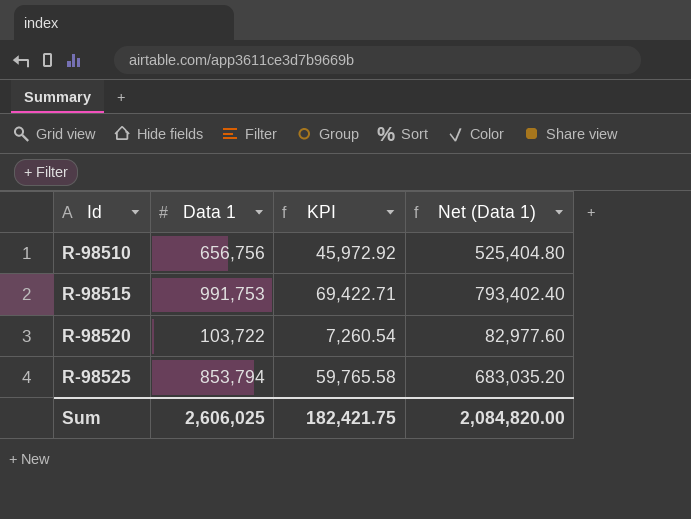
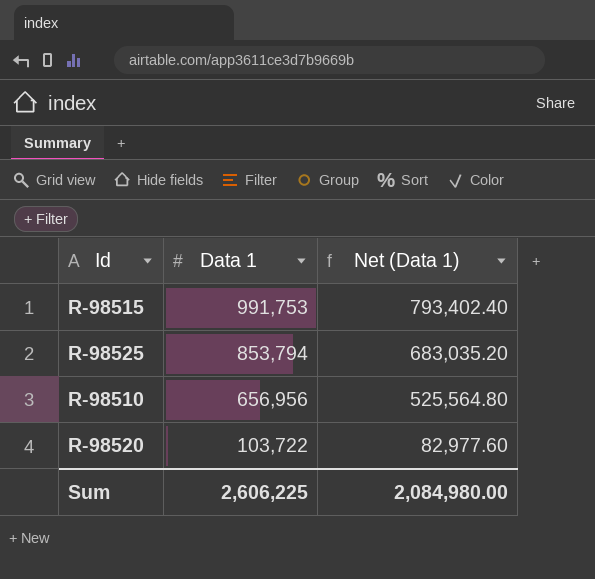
row order: Id ascending -> Data 1 descending
column KPI | formula: [Data 1] * 0.07 -> none
R-98510 | Data 1: 656,756 -> 656,956
R-98510 | Net (Data 1): 525,404.80 -> 525,564.80
Sum | Data 1: 2,606,025 -> 2,606,225
Sum | Net (Data 1): 2,084,820.00 -> 2,084,980.00

